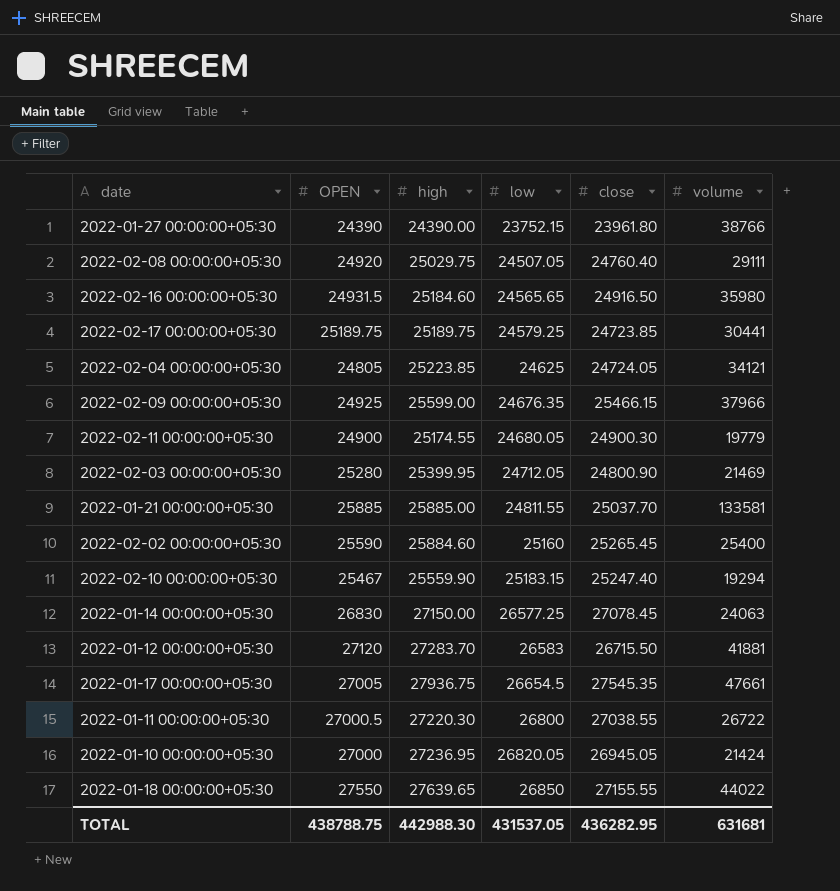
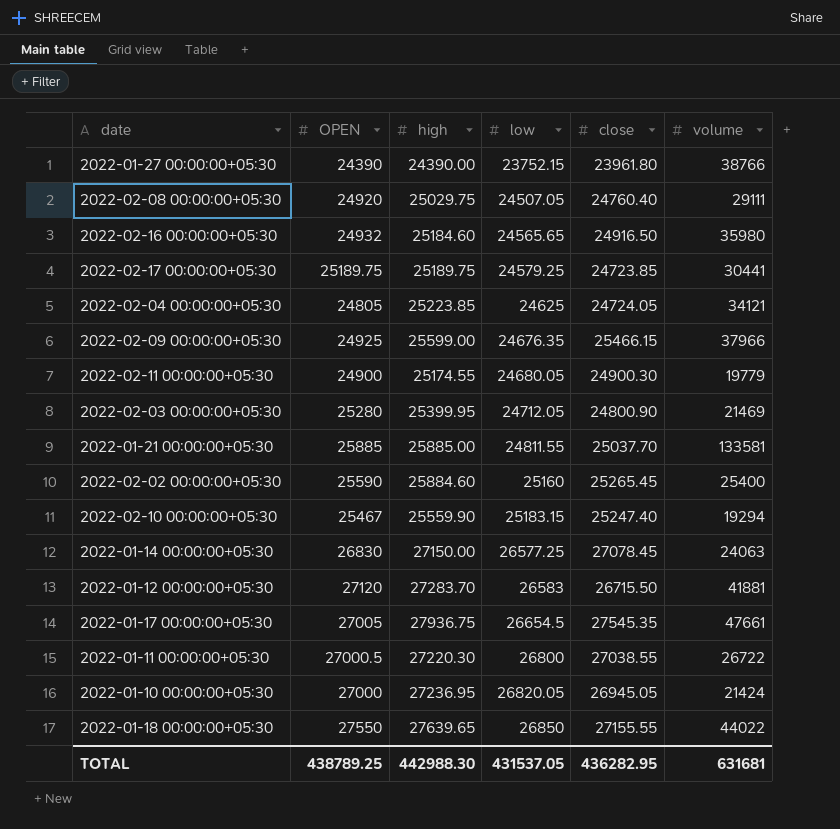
2022-02-16 00:00:00+05:30 | OPEN: 24931.5 -> 24932
TOTAL | OPEN: 438788.75 -> 438789.25

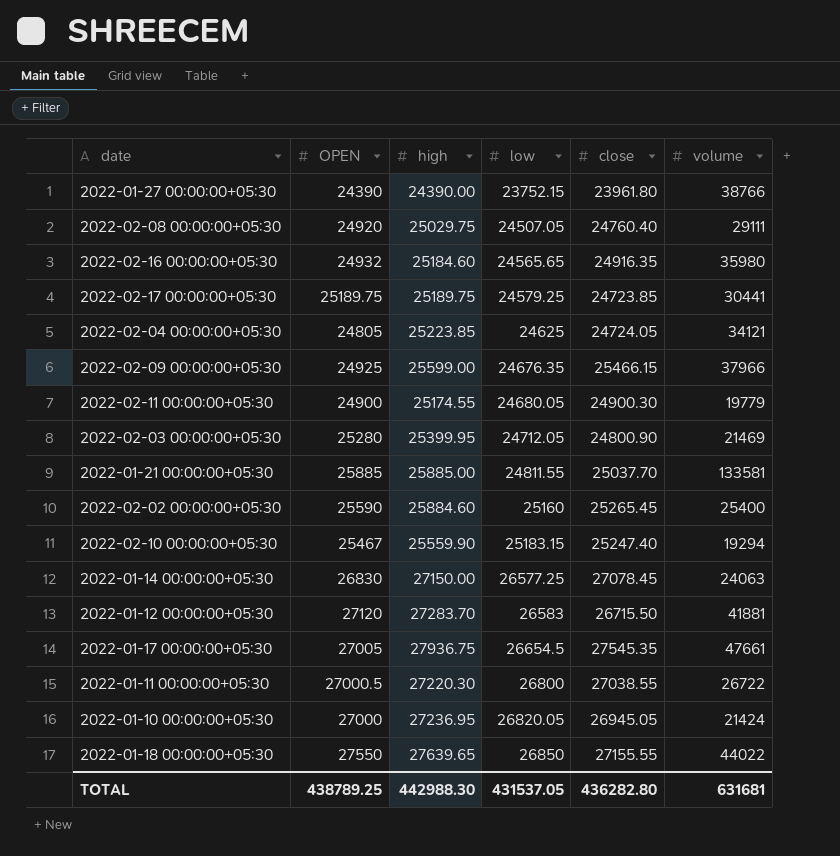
2022-02-16 00:00:00+05:30 | close: 24916.50 -> 24916.35
TOTAL | close: 436282.95 -> 436282.80

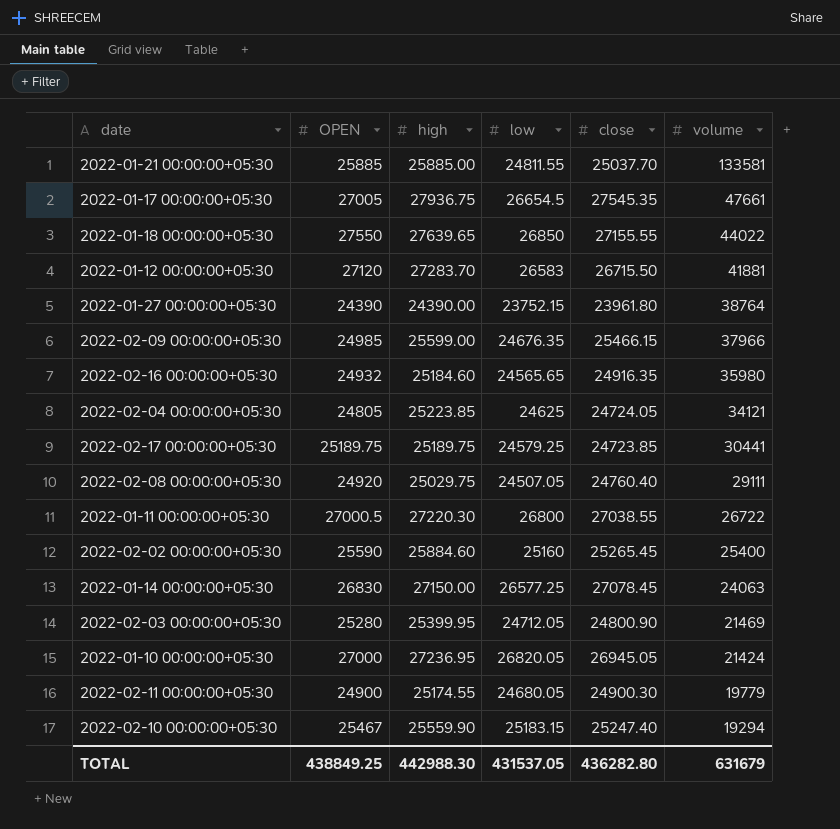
row order: low ascending -> volume descending
2022-01-27 00:00:00+05:30 | volume: 38766 -> 38764
2022-02-09 00:00:00+05:30 | OPEN: 24925 -> 24985
TOTAL | OPEN: 438789.25 -> 438849.25
TOTAL | volume: 631681 -> 631679

